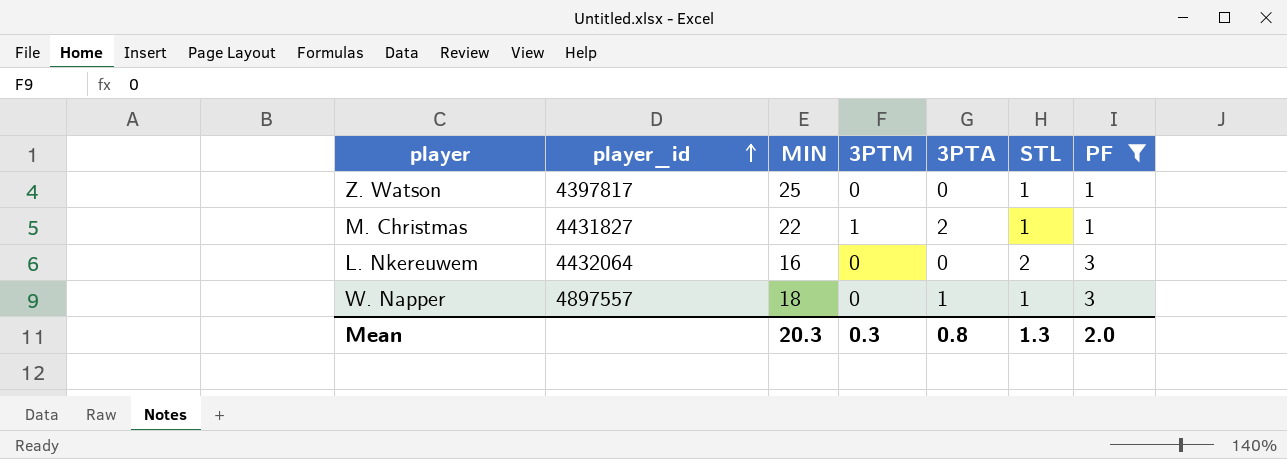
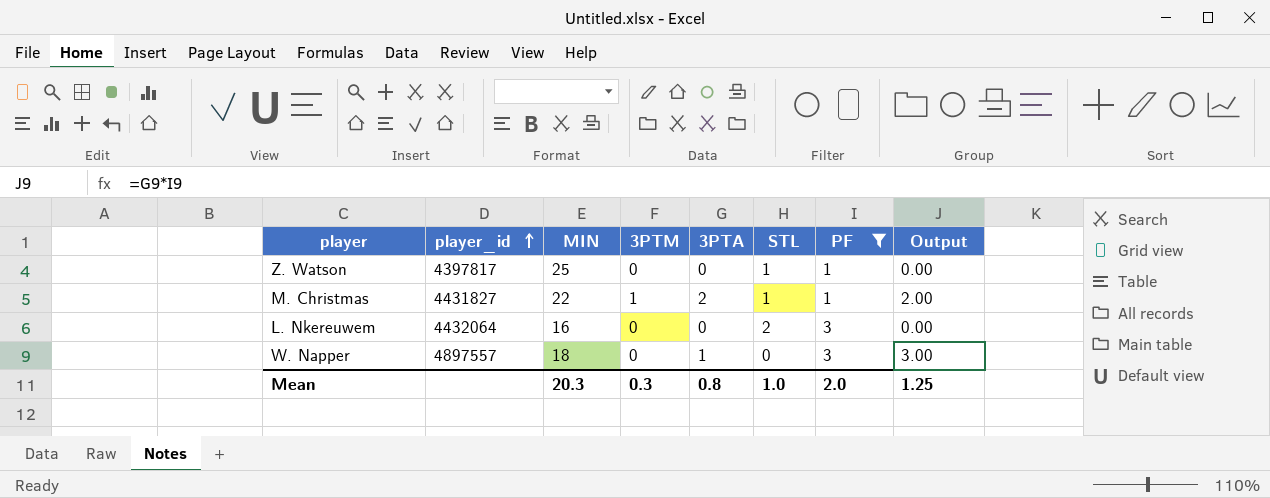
column Output | formula: none -> [3PTA] * [PF]
W. Napper | STL: 1 -> 0
Mean | STL: 1.3 -> 1.0

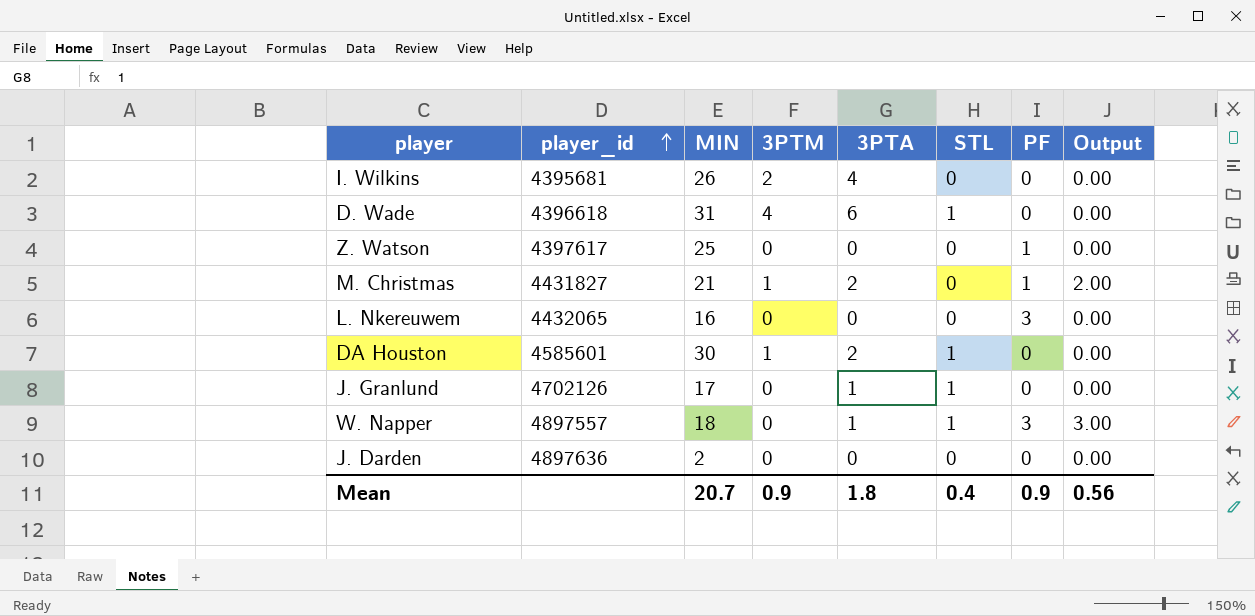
filter: PF != 0 -> none
Z. Watson | player_id: 4397817 -> 4397617
Z. Watson | STL: 1 -> 0
M. Christmas | MIN: 22 -> 21
M. Christmas | STL: 1 -> 0
L. Nkereuwem | player_id: 4432064 -> 4432065
L. Nkereuwem | STL: 2 -> 0
W. Napper | STL: 0 -> 1
Mean | MIN: 20.3 -> 20.7
Mean | 3PTM: 0.3 -> 0.9
Mean | 3PTA: 0.8 -> 1.8
Mean | STL: 1.0 -> 0.4
Mean | PF: 2.0 -> 0.9
Mean | Output: 1.25 -> 0.56

